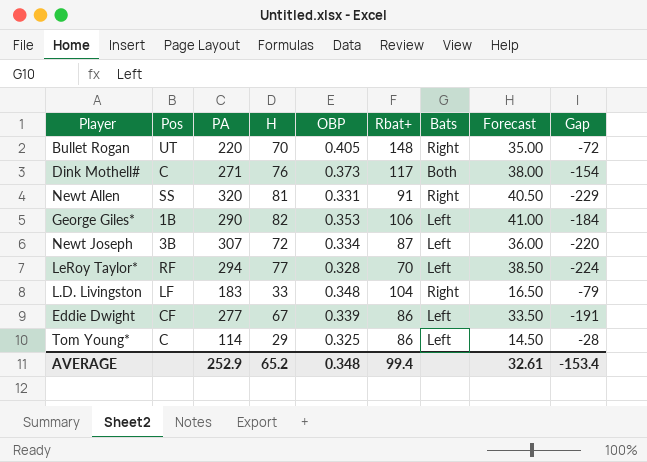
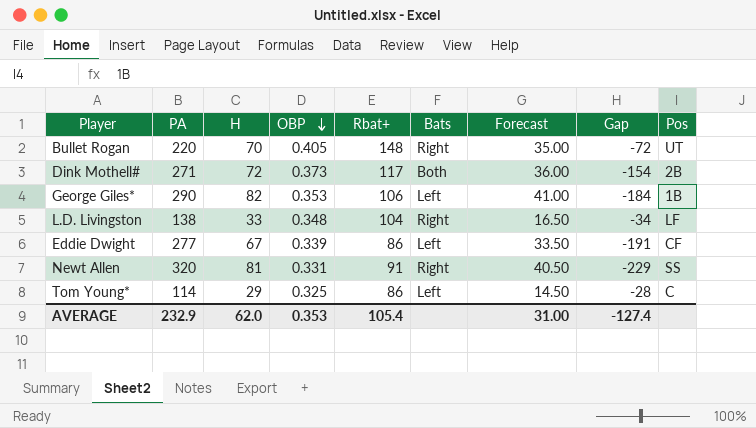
row order: none -> OBP descending
column Pos | position: 2 -> 9
row Newt Joseph: 3B | 307 | 72 | 0.334 | 87 | Left | 36.00 | -220 -> none
row LeRoy Taylor*: RF | 294 | 77 | 0.328 | 70 | Left | 38.50 | -224 -> none
Dink Mothell# | H: 76 -> 72
Dink Mothell# | Forecast: 38.00 -> 36.00
Dink Mothell# | Pos: C -> 2B
L.D. Livingston | PA: 183 -> 138
L.D. Livingston | Gap: -79 -> -34
AVERAGE | PA: 252.9 -> 232.9
AVERAGE | H: 65.2 -> 62.0
AVERAGE | OBP: 0.348 -> 0.353
AVERAGE | Rbat+: 99.4 -> 105.4
AVERAGE | Forecast: 32.61 -> 31.00
AVERAGE | Gap: -153.4 -> -127.4

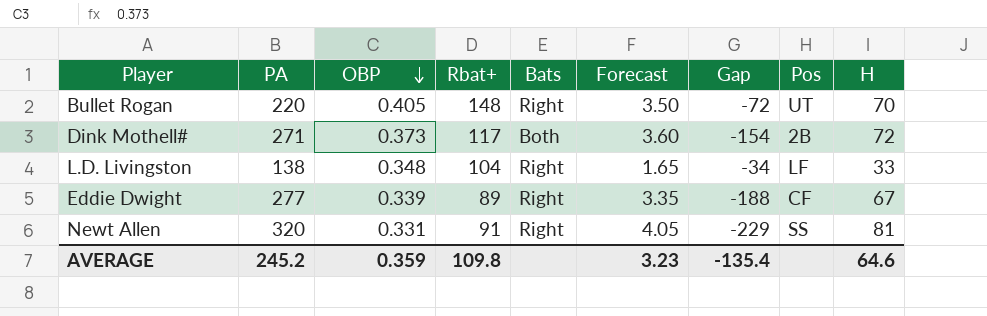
column Forecast | formula: [H] * 0.5 -> [H] * 0.05
column H | position: 3 -> 9
row George Giles*: 290 | 82 | 0.353 | 106 | Left | 41.00 | -184 | 1B -> none
row Tom Young*: 114 | 29 | 0.325 | 86 | Left | 14.50 | -28 | C -> none
Eddie Dwight | Rbat+: 86 -> 89
Eddie Dwight | Bats: Left -> Right
Eddie Dwight | Gap: -191 -> -188
AVERAGE | PA: 232.9 -> 245.2
AVERAGE | OBP: 0.353 -> 0.359
AVERAGE | Rbat+: 105.4 -> 109.8
AVERAGE | Forecast: 31.00 -> 3.23
AVERAGE | Gap: -127.4 -> -135.4
AVERAGE | H: 62.0 -> 64.6

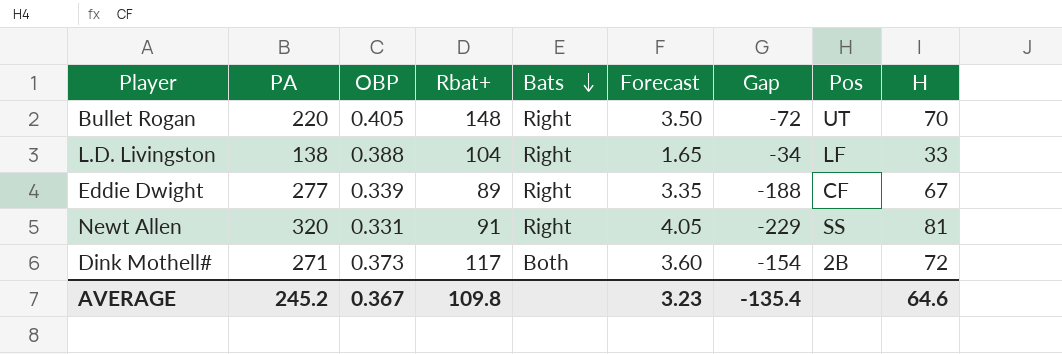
row order: OBP descending -> Bats descending
L.D. Livingston | OBP: 0.348 -> 0.388
AVERAGE | OBP: 0.359 -> 0.367

